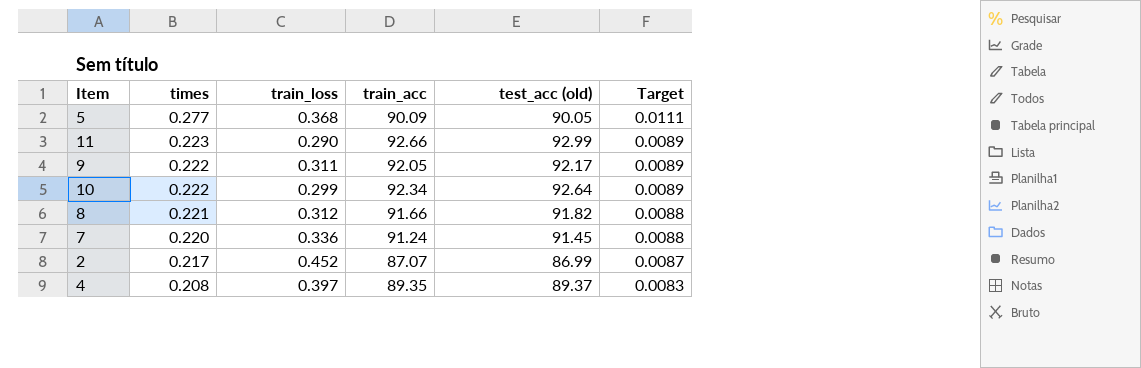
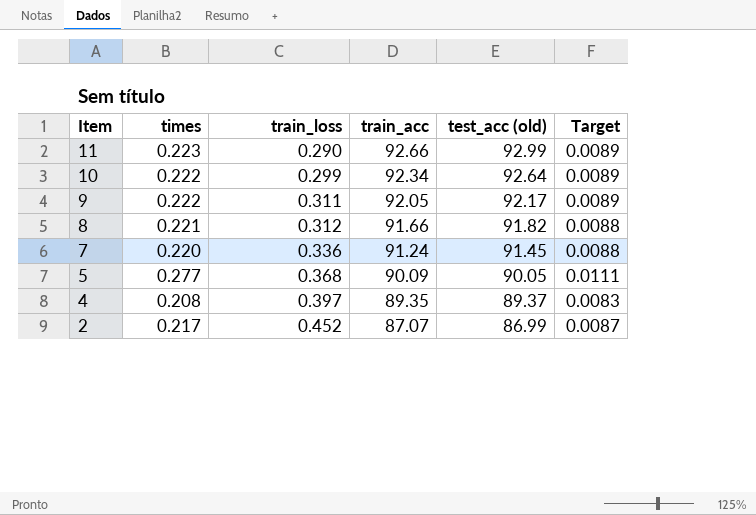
row order: times descending -> Item descending

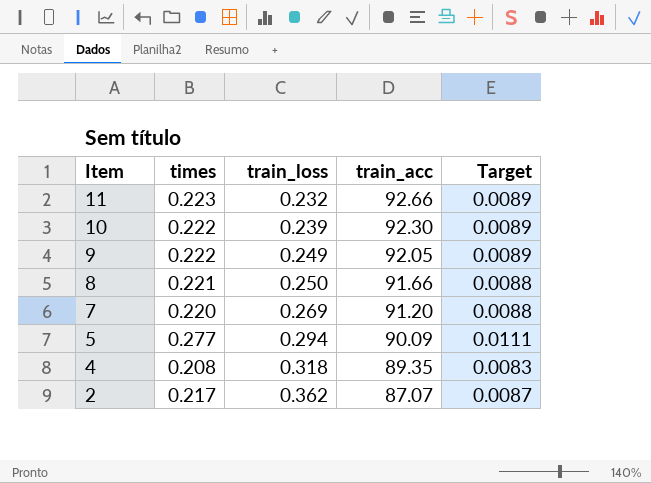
column test_acc (old) | position: 5 -> none
11 | train_loss: 0.290 -> 0.232
10 | train_loss: 0.299 -> 0.239
10 | train_acc: 92.34 -> 92.30
9 | train_loss: 0.311 -> 0.249
8 | train_loss: 0.312 -> 0.250
7 | train_loss: 0.336 -> 0.269
7 | train_acc: 91.24 -> 91.20
5 | train_loss: 0.368 -> 0.294
4 | train_loss: 0.397 -> 0.318
2 | train_loss: 0.452 -> 0.362

